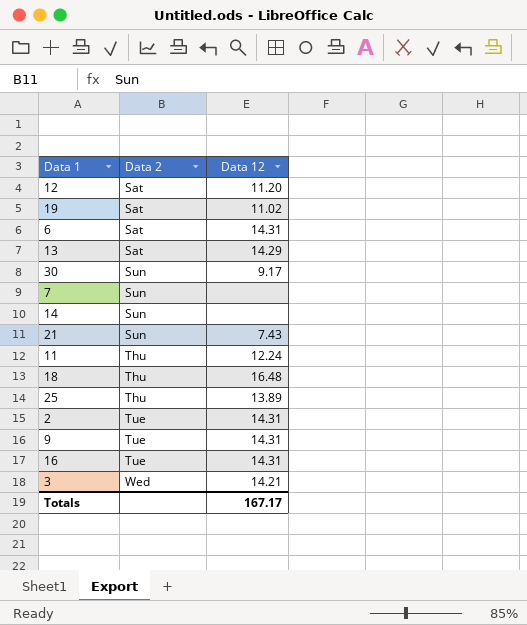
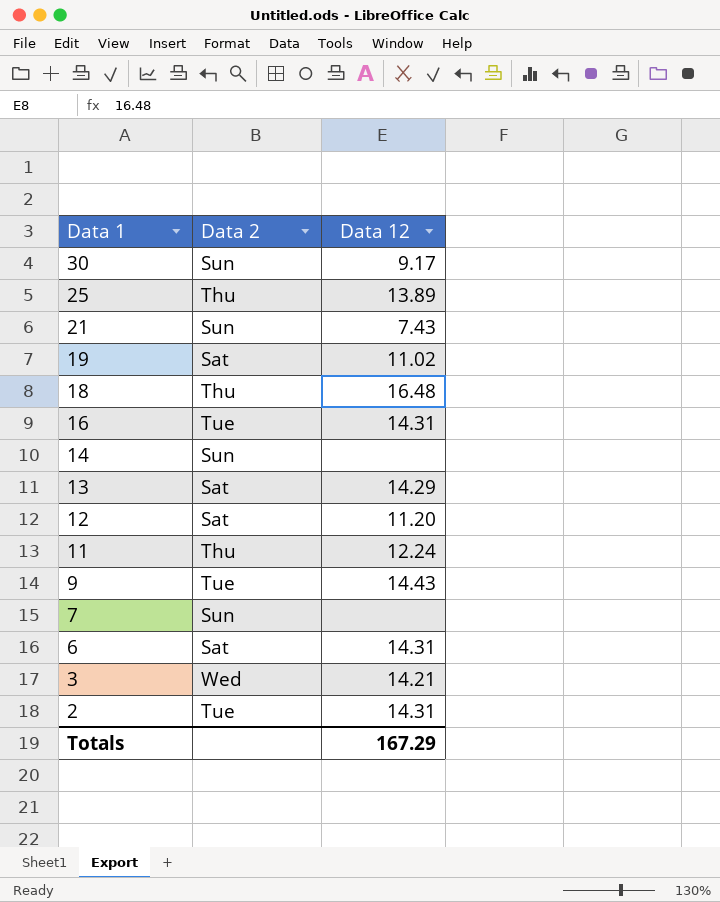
row order: Data 2 ascending -> Data 1 descending
9 | Data 12: 14.31 -> 14.43
Totals | Data 12: 167.17 -> 167.29

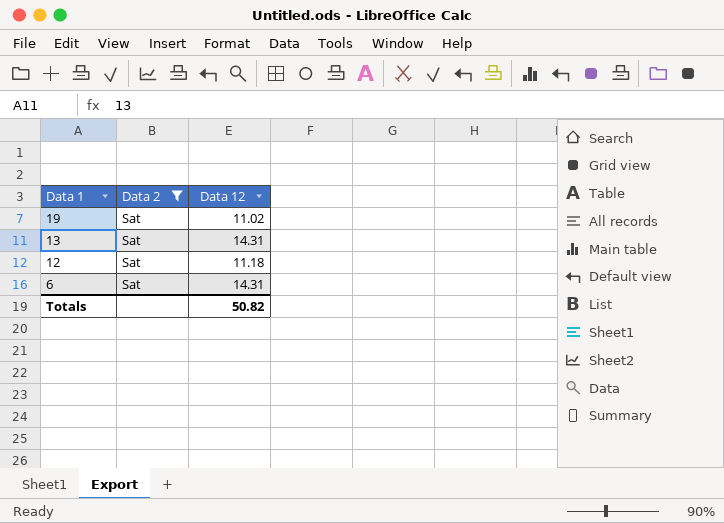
filter: none -> Data 2 = Sat
13 | Data 12: 14.29 -> 14.31
12 | Data 12: 11.20 -> 11.18
Totals | Data 12: 167.29 -> 50.82

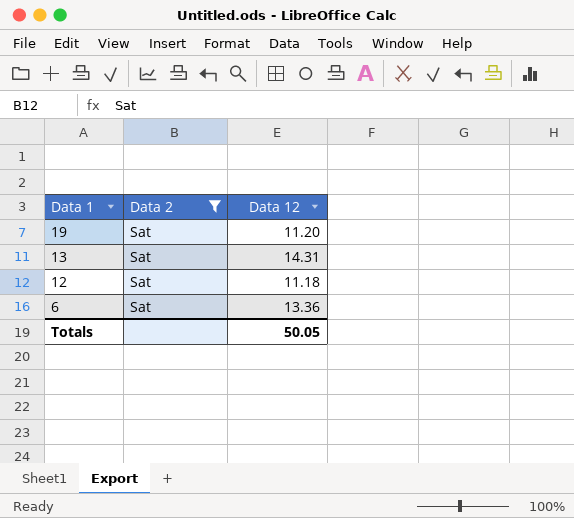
19 | Data 12: 11.02 -> 11.20
6 | Data 12: 14.31 -> 13.36
Totals | Data 12: 50.82 -> 50.05

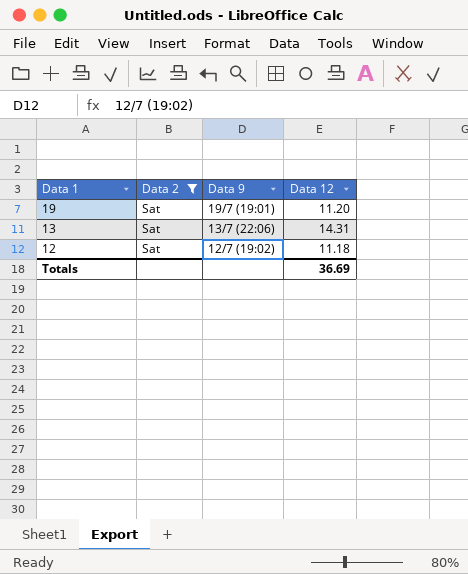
column Data 9 | position: none -> 3
row 6: Sat | 13.36 -> none
Totals | Data 12: 50.05 -> 36.69

